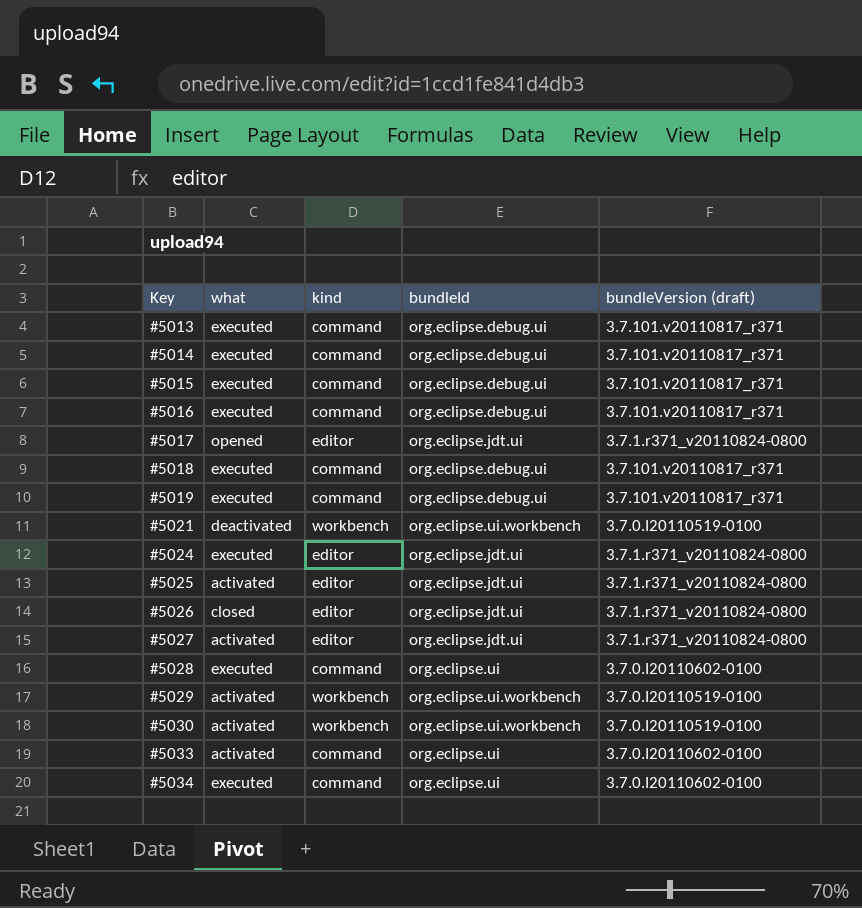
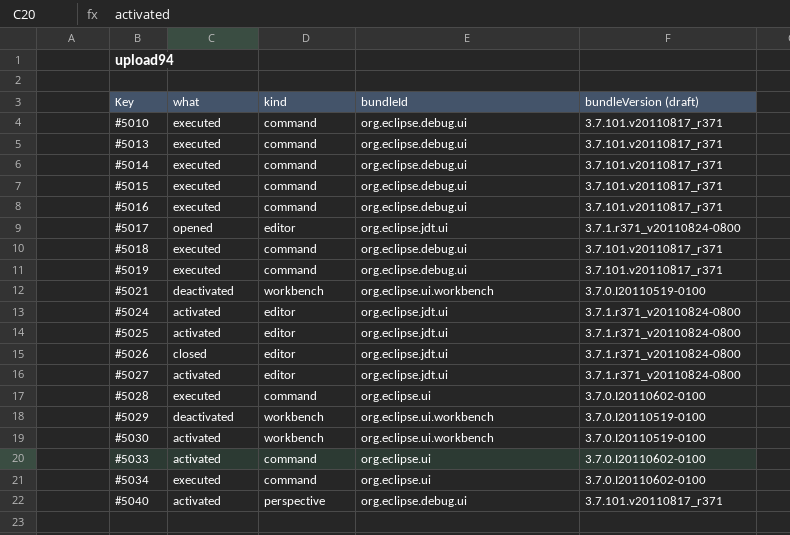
row #5010: none -> executed | command | org.eclipse.debug.ui | 3.7.101.v20110817_r371
#5024 | what: executed -> activated
#5029 | what: activated -> deactivated
row #5040: none -> activated | perspective | org.eclipse.debug.ui | 3.7.101.v20110817_r371

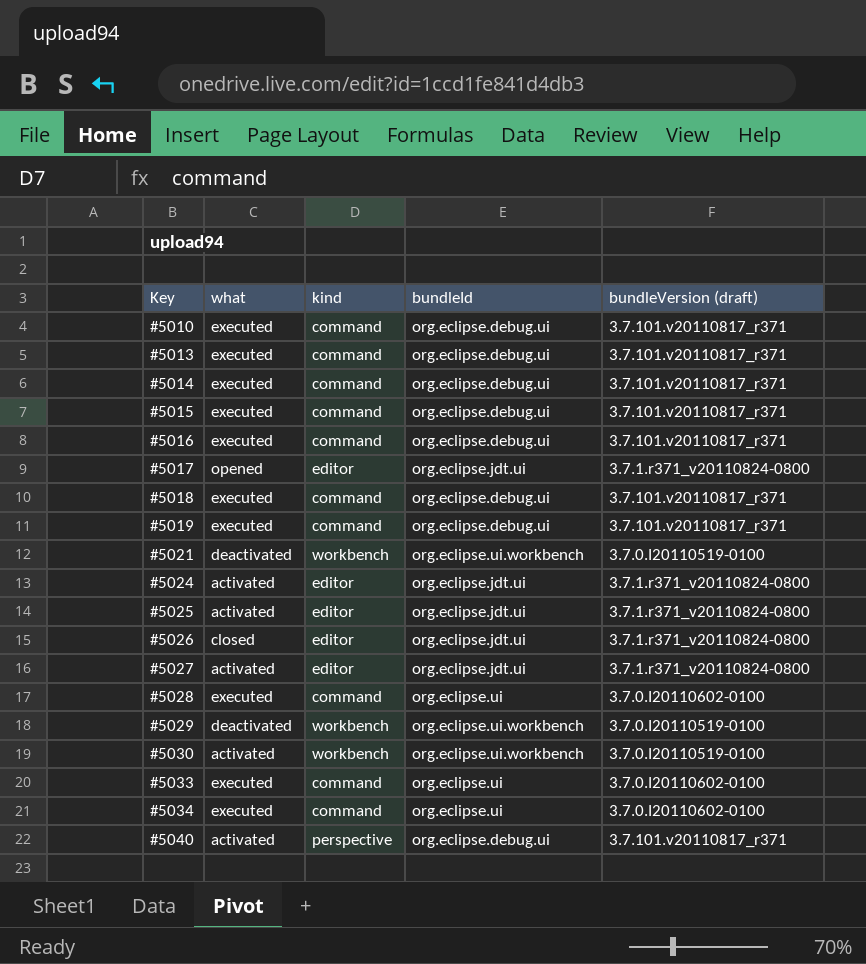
#5033 | what: activated -> executed

